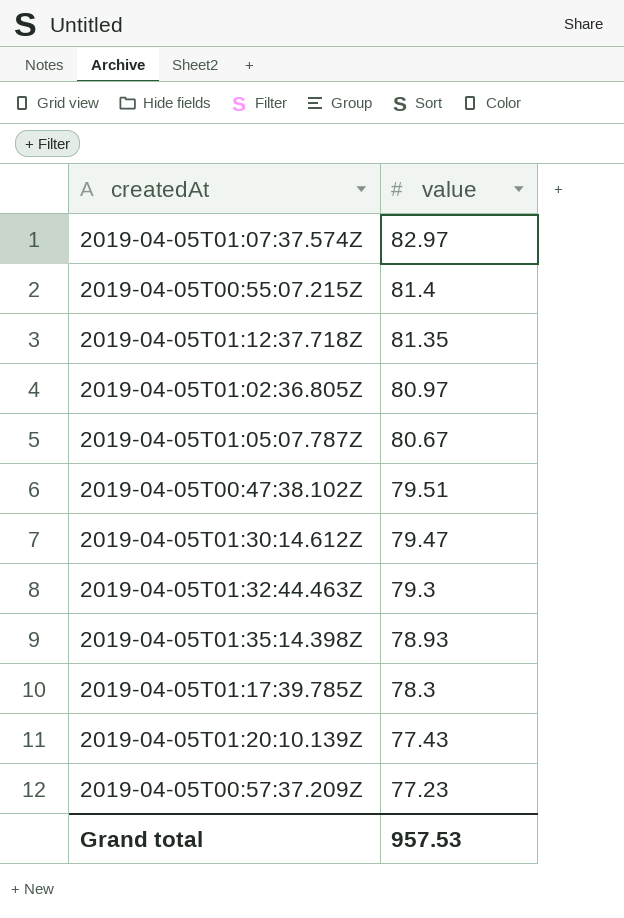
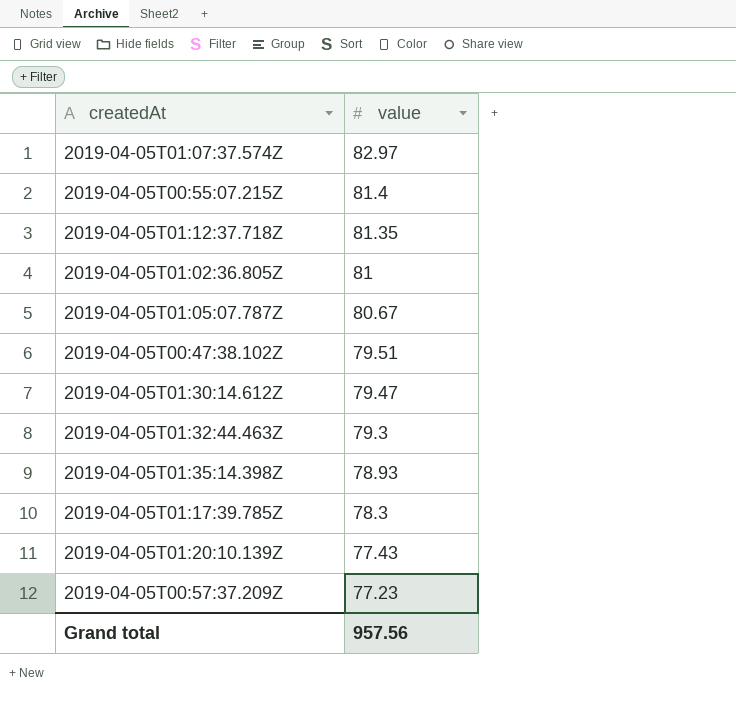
2019-04-05T01:02:36.805Z | value: 80.97 -> 81
Grand total | value: 957.53 -> 957.56

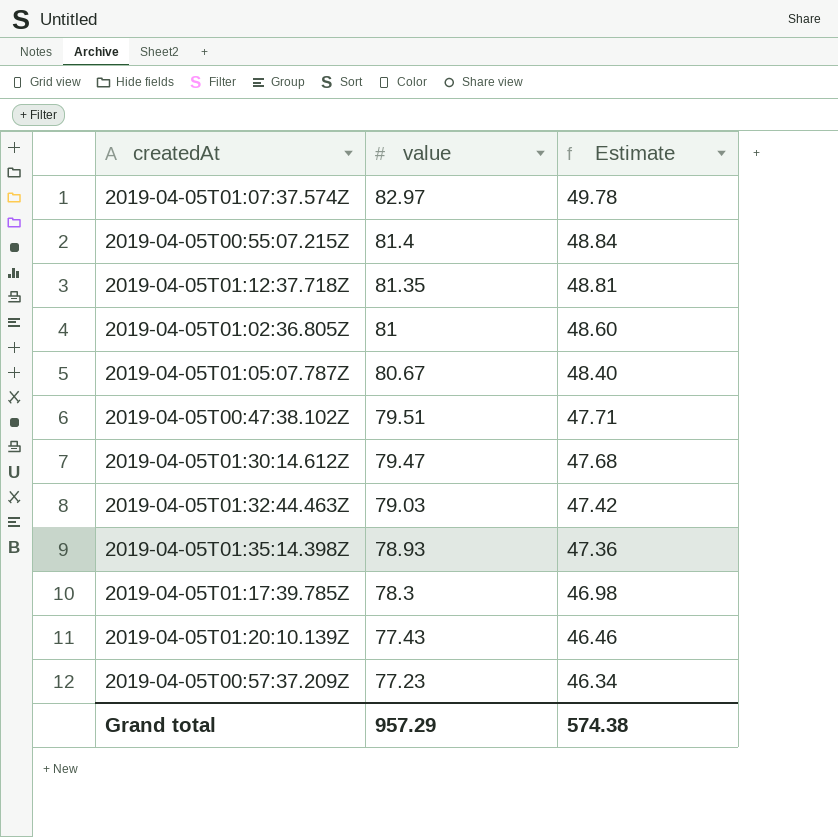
column Estimate | formula: none -> [value] * 0.6
2019-04-05T01:32:44.463Z | value: 79.3 -> 79.03
Grand total | value: 957.56 -> 957.29

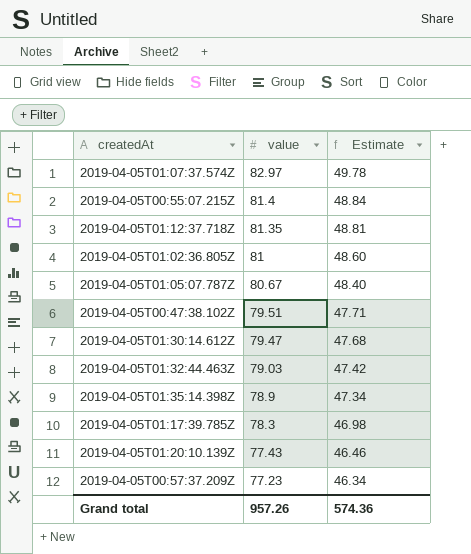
2019-04-05T01:35:14.398Z | value: 78.93 -> 78.9
2019-04-05T01:35:14.398Z | Estimate: 47.36 -> 47.34
Grand total | value: 957.29 -> 957.26
Grand total | Estimate: 574.38 -> 574.36

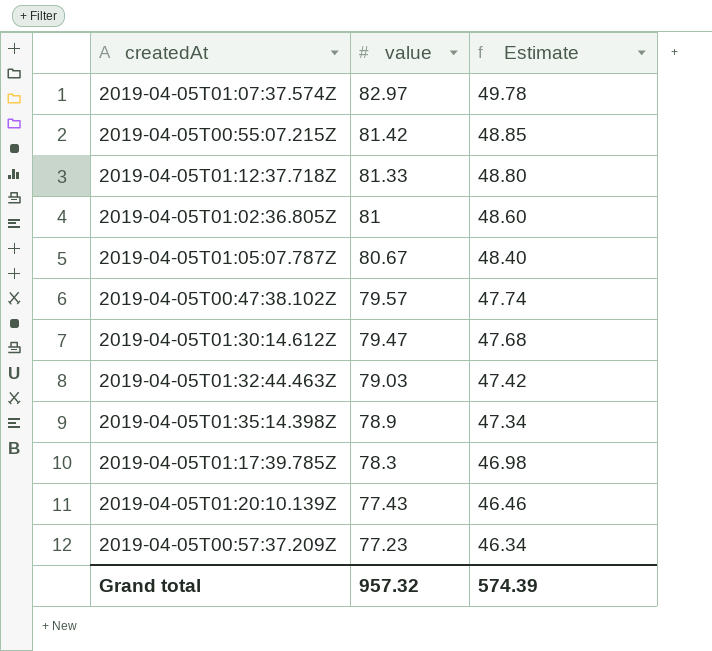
2019-04-05T00:55:07.215Z | value: 81.4 -> 81.42
2019-04-05T00:55:07.215Z | Estimate: 48.84 -> 48.85
2019-04-05T01:12:37.718Z | value: 81.35 -> 81.33
2019-04-05T01:12:37.718Z | Estimate: 48.81 -> 48.80
2019-04-05T00:47:38.102Z | value: 79.51 -> 79.57
2019-04-05T00:47:38.102Z | Estimate: 47.71 -> 47.74
Grand total | value: 957.26 -> 957.32
Grand total | Estimate: 574.36 -> 574.39

